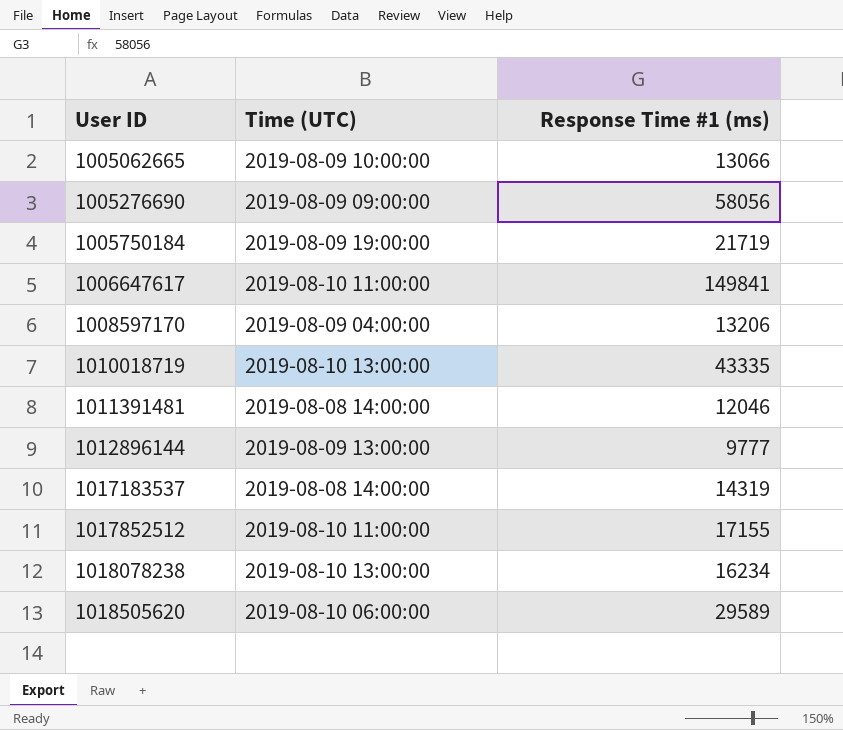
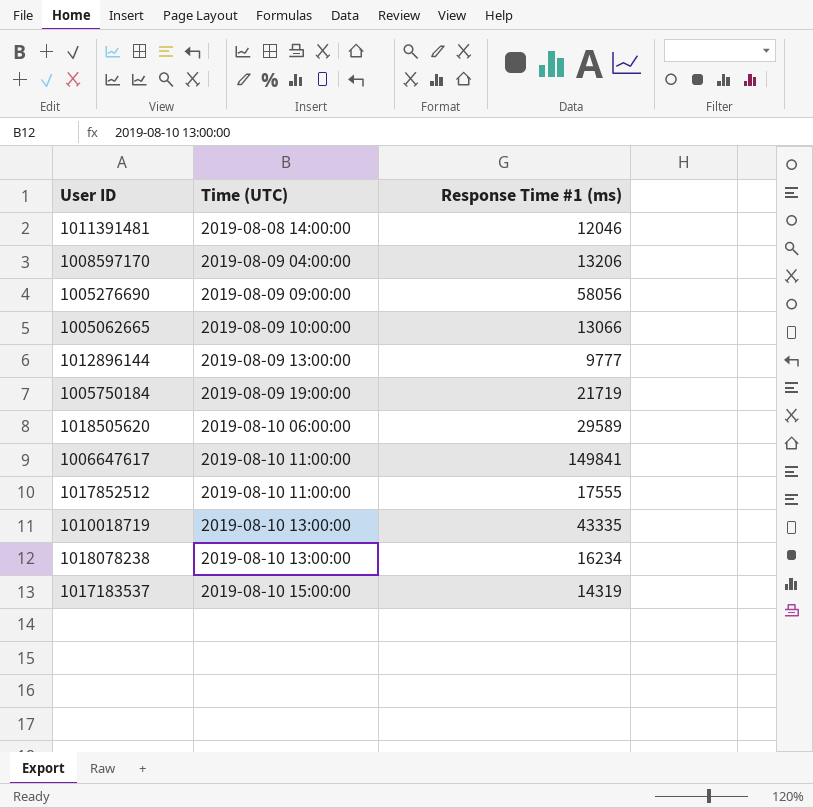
row order: User ID ascending -> Time (UTC) ascending
1017852512 | Response Time #1 (ms): 17155 -> 17555
1017183537 | Time (UTC): 2019-08-08 14:00:00 -> 2019-08-10 15:00:00

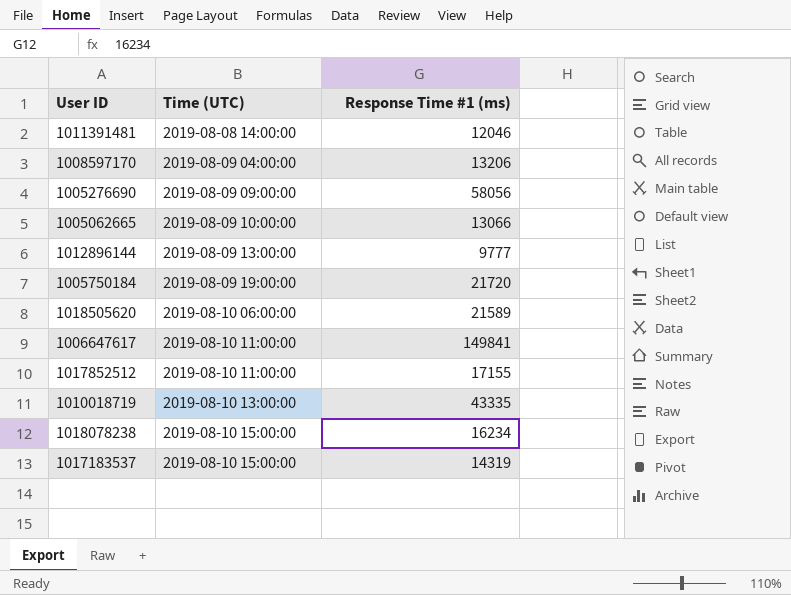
1005750184 | Response Time #1 (ms): 21719 -> 21720
1018505620 | Response Time #1 (ms): 29589 -> 21589
1017852512 | Response Time #1 (ms): 17555 -> 17155
1018078238 | Time (UTC): 2019-08-10 13:00:00 -> 2019-08-10 15:00:00

